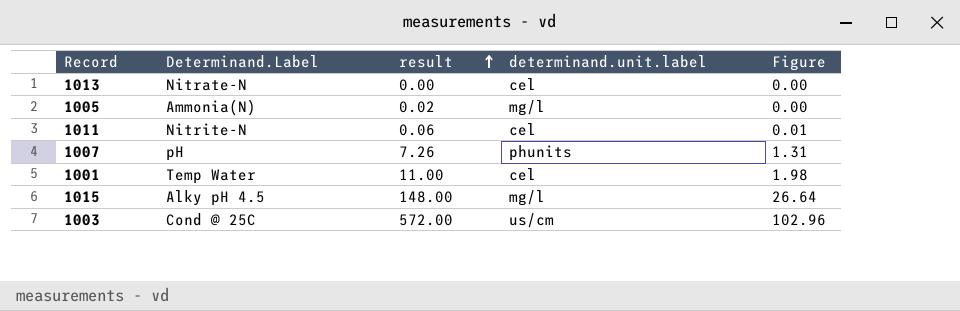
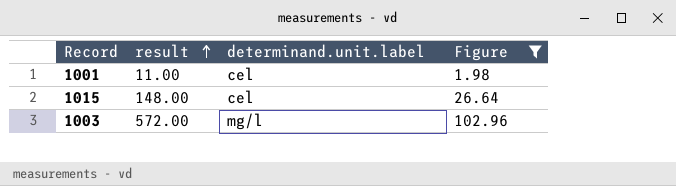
filter: none -> Figure >= 1.98
column Determinand.Label | position: 2 -> none
1015 | determinand.unit.label: mg/l -> cel
1003 | determinand.unit.label: us/cm -> mg/l

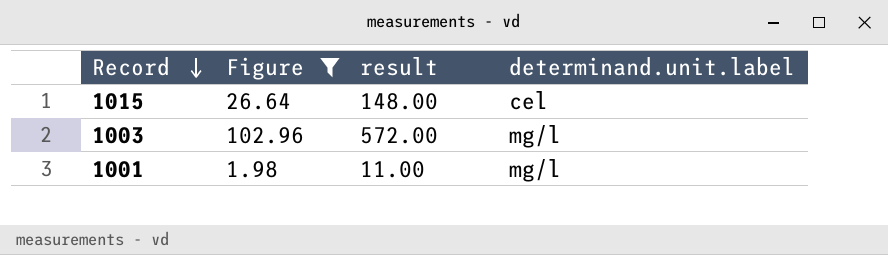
row order: result ascending -> Record descending
column Figure | position: 4 -> 2
1001 | determinand.unit.label: cel -> mg/l

